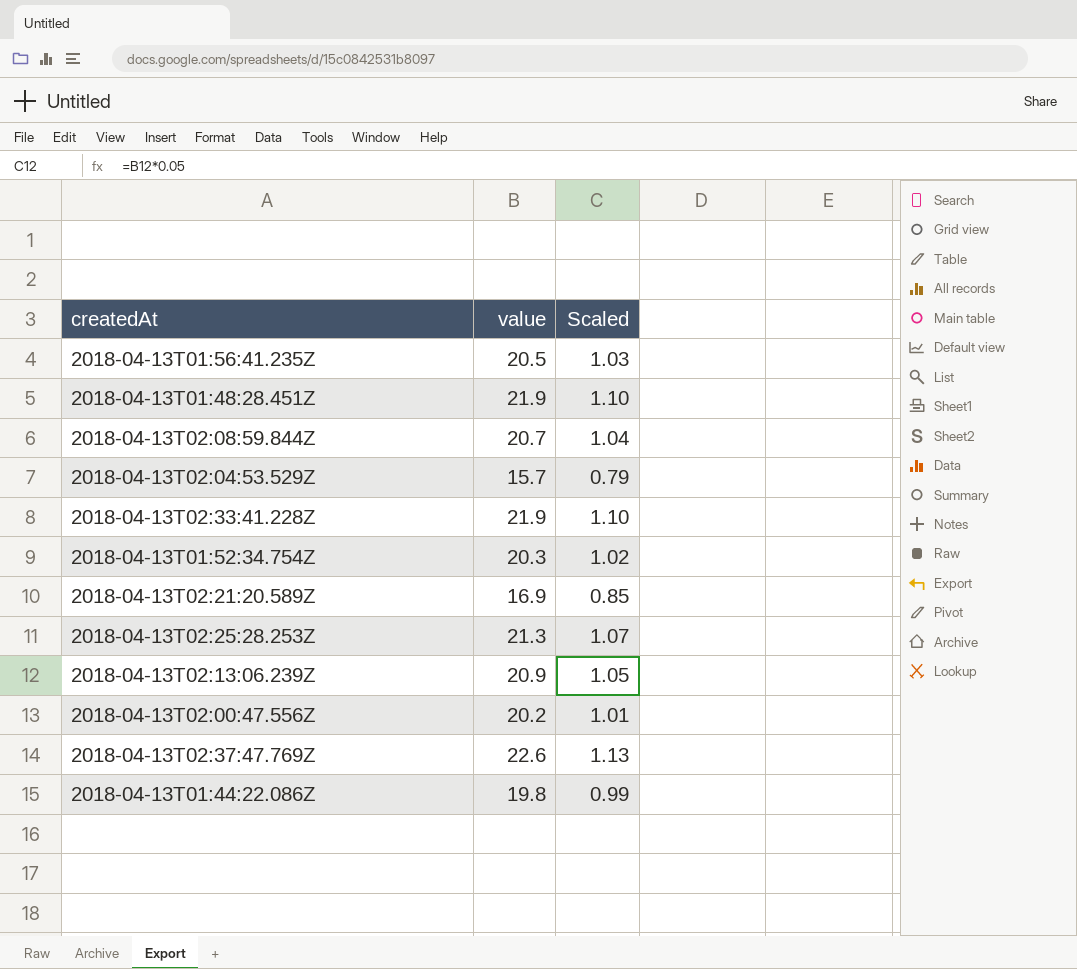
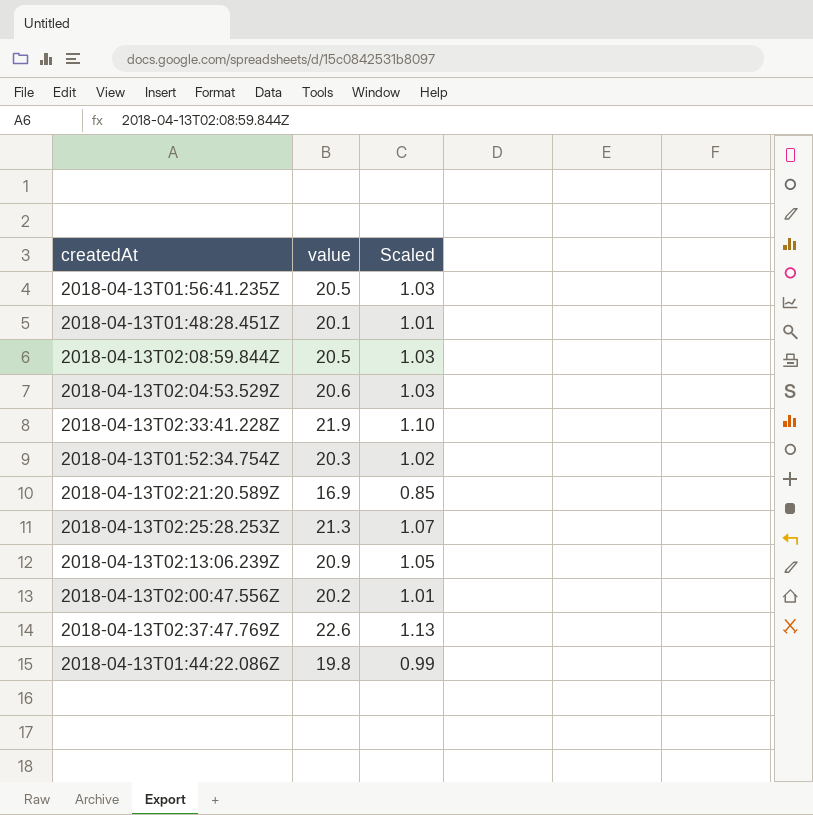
2018-04-13T01:48:28.451Z | value: 21.9 -> 20.1
2018-04-13T01:48:28.451Z | Scaled: 1.10 -> 1.01
2018-04-13T02:08:59.844Z | value: 20.7 -> 20.5
2018-04-13T02:08:59.844Z | Scaled: 1.04 -> 1.03
2018-04-13T02:04:53.529Z | value: 15.7 -> 20.6
2018-04-13T02:04:53.529Z | Scaled: 0.79 -> 1.03

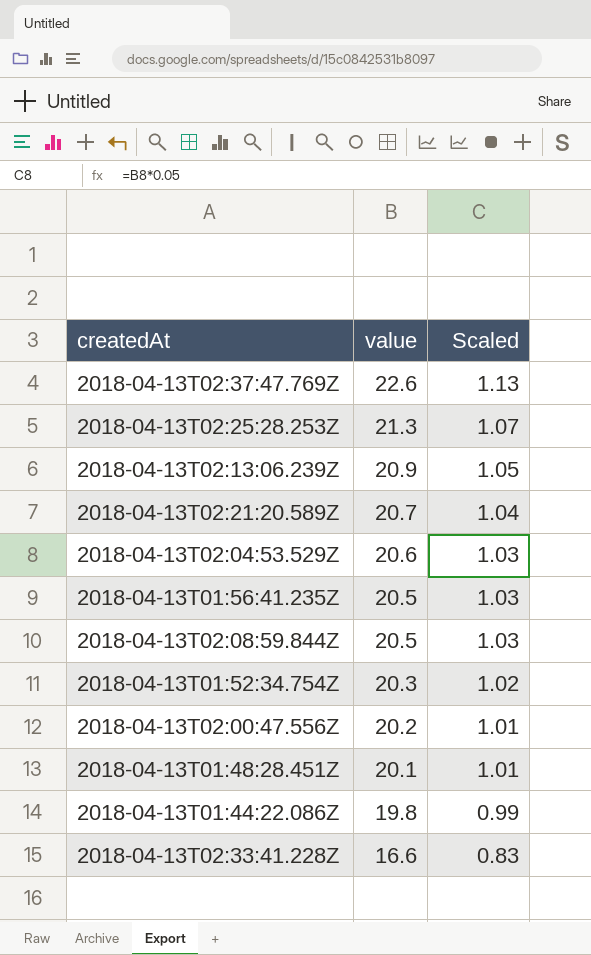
row order: none -> value descending
2018-04-13T02:21:20.589Z | value: 16.9 -> 20.7
2018-04-13T02:21:20.589Z | Scaled: 0.85 -> 1.04
2018-04-13T02:33:41.228Z | value: 21.9 -> 16.6
2018-04-13T02:33:41.228Z | Scaled: 1.10 -> 0.83

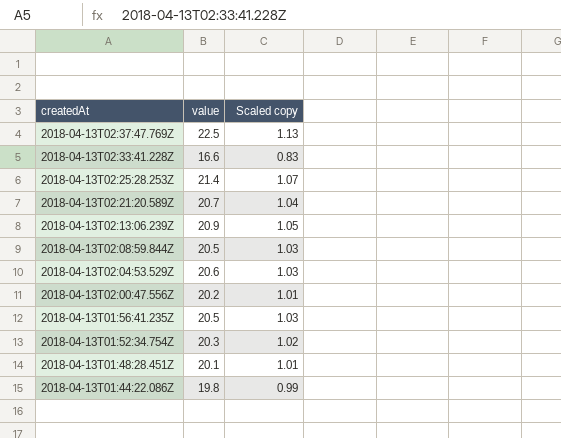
row order: value descending -> createdAt descending
column name: Scaled -> Scaled copy
2018-04-13T02:37:47.769Z | value: 22.6 -> 22.5
2018-04-13T02:25:28.253Z | value: 21.3 -> 21.4

